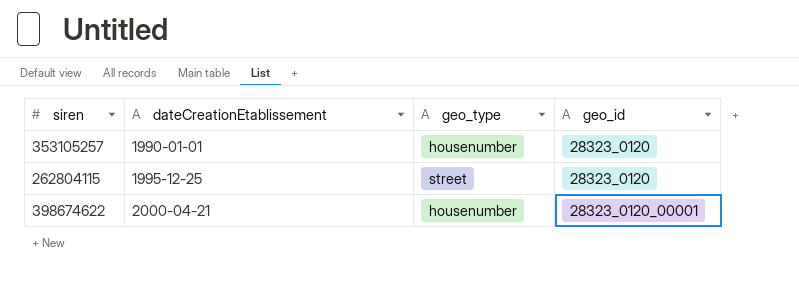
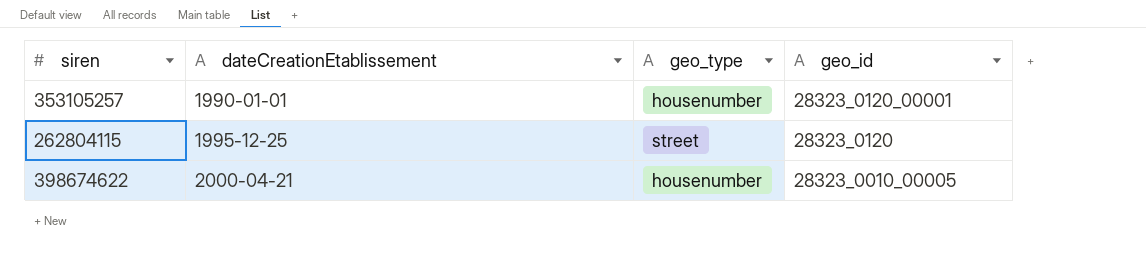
353105257 | geo_id: 28323_0120 -> 28323_0120_00001
398674622 | geo_id: 28323_0120_00001 -> 28323_0010_00005

